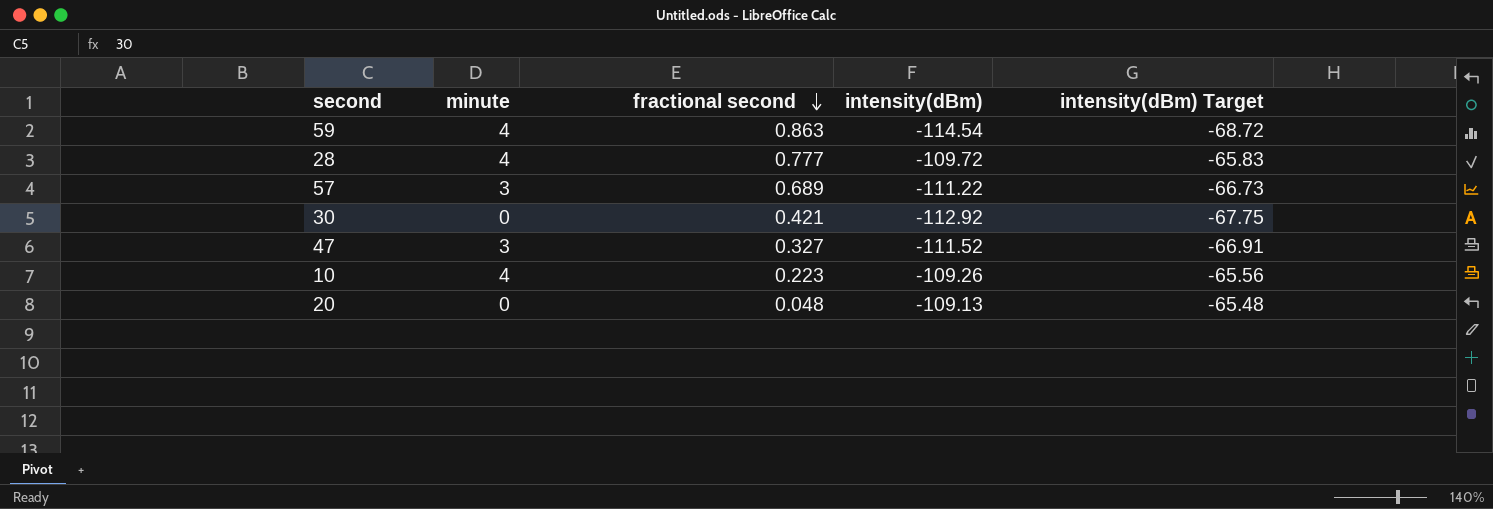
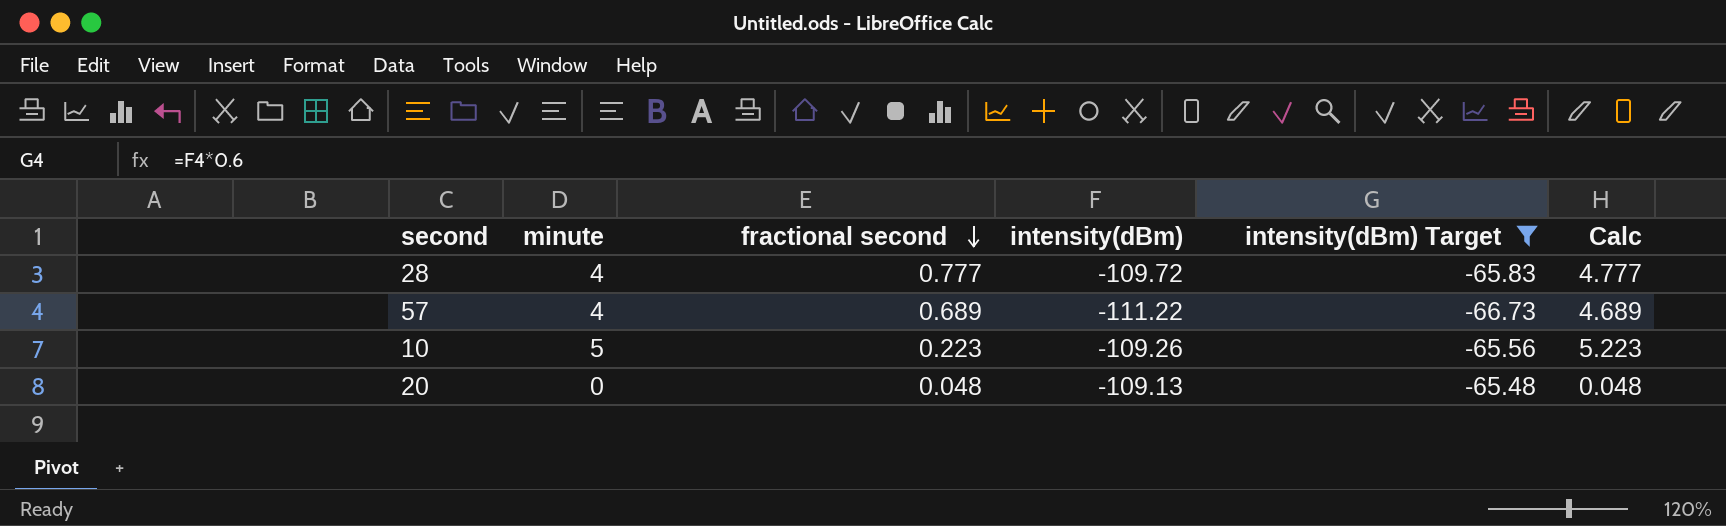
filter: none -> intensity(dBm) Target >= -66.73
column Calc | formula: none -> [minute] + [fractional second]
57 | minute: 3 -> 4
10 | minute: 4 -> 5

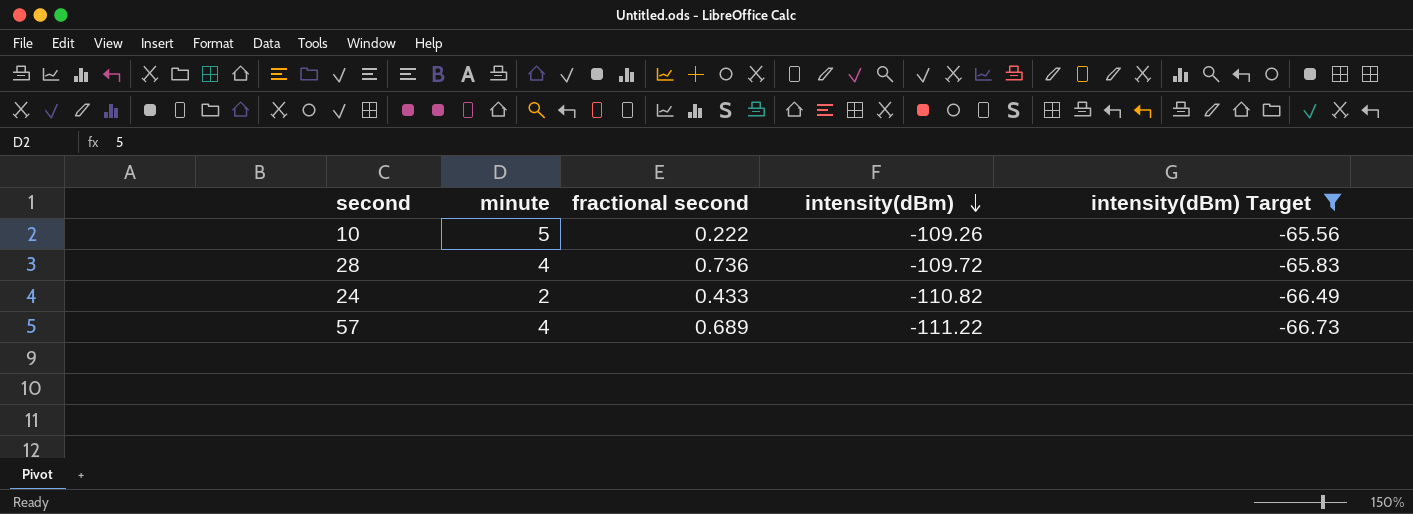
row order: fractional second descending -> intensity(dBm) descending
column Calc | formula: [minute] + [fractional second] -> none
row 20: 0 | 0.048 | -109.13 | -65.48 | 0.048 -> none
10 | fractional second: 0.223 -> 0.222
28 | fractional second: 0.777 -> 0.736
row 24: none -> 2 | 0.433 | -110.82 | -66.49

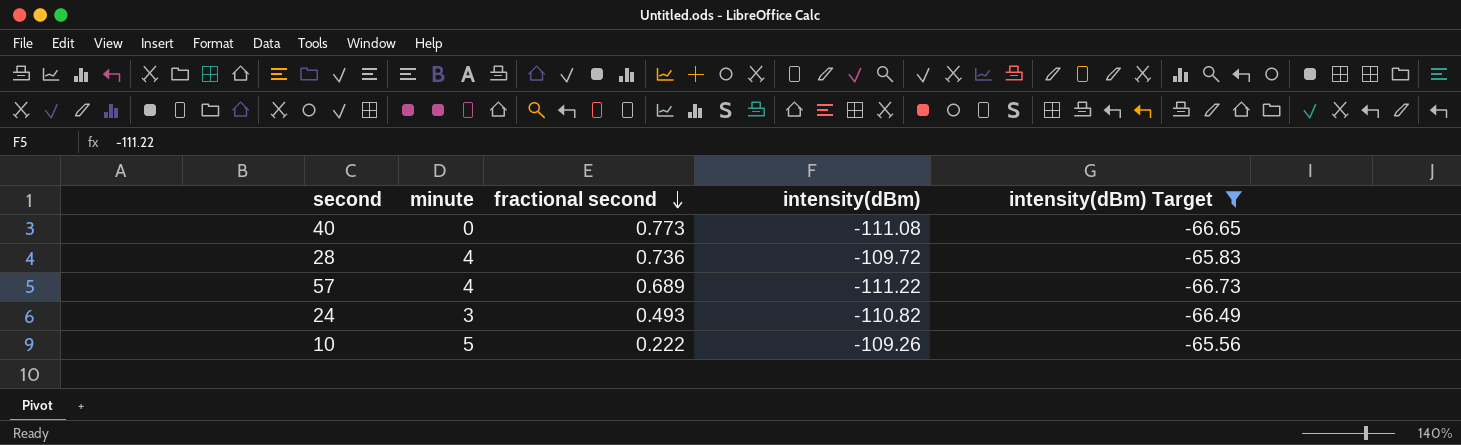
row order: intensity(dBm) descending -> fractional second descending
row 40: none -> 0 | 0.773 | -111.08 | -66.65
24 | minute: 2 -> 3
24 | fractional second: 0.433 -> 0.493

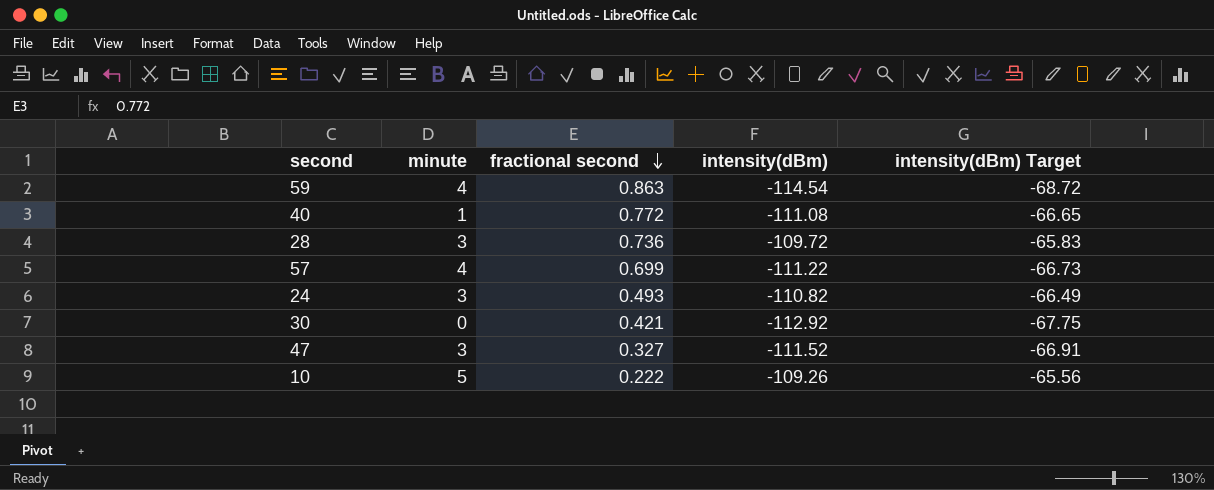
filter: intensity(dBm) Target >= -66.73 -> none
40 | minute: 0 -> 1
40 | fractional second: 0.773 -> 0.772
28 | minute: 4 -> 3
57 | fractional second: 0.689 -> 0.699

